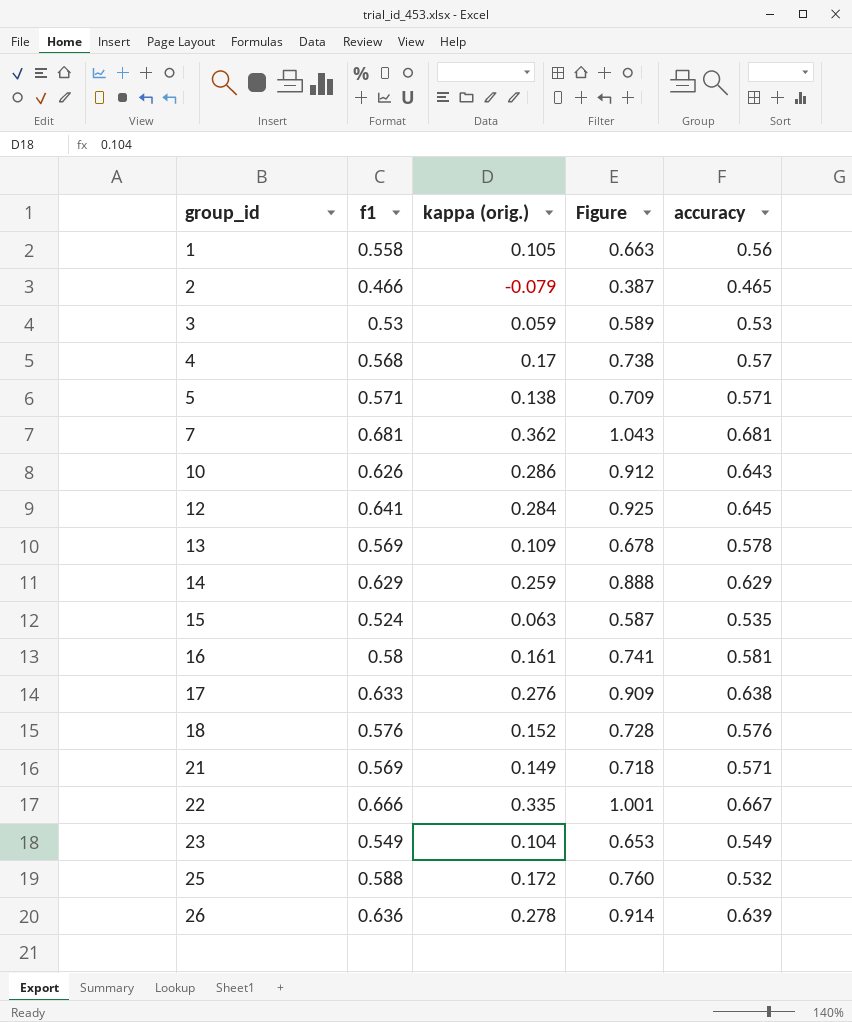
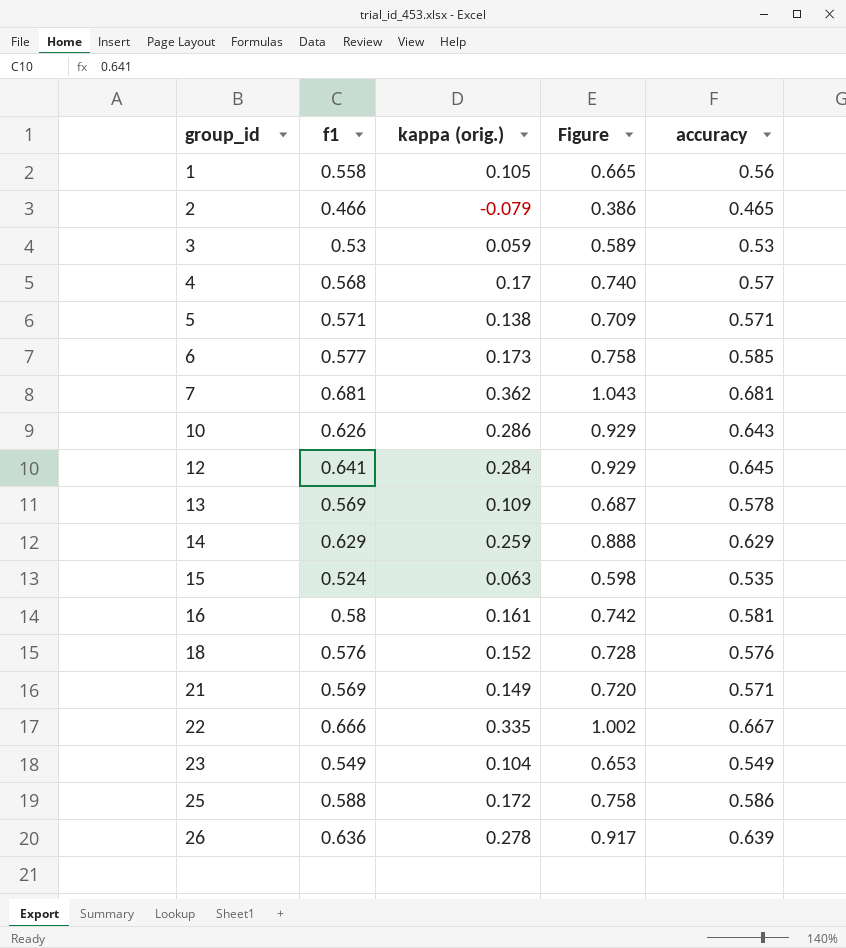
column Figure | formula: [f1] + [kappa (orig.)] -> [kappa (orig.)] + [accuracy]
row 17: 0.633 | 0.276 | 0.909 | 0.638 -> none
row 6: none -> 0.577 | 0.173 | 0.758 | 0.585
25 | accuracy: 0.532 -> 0.586

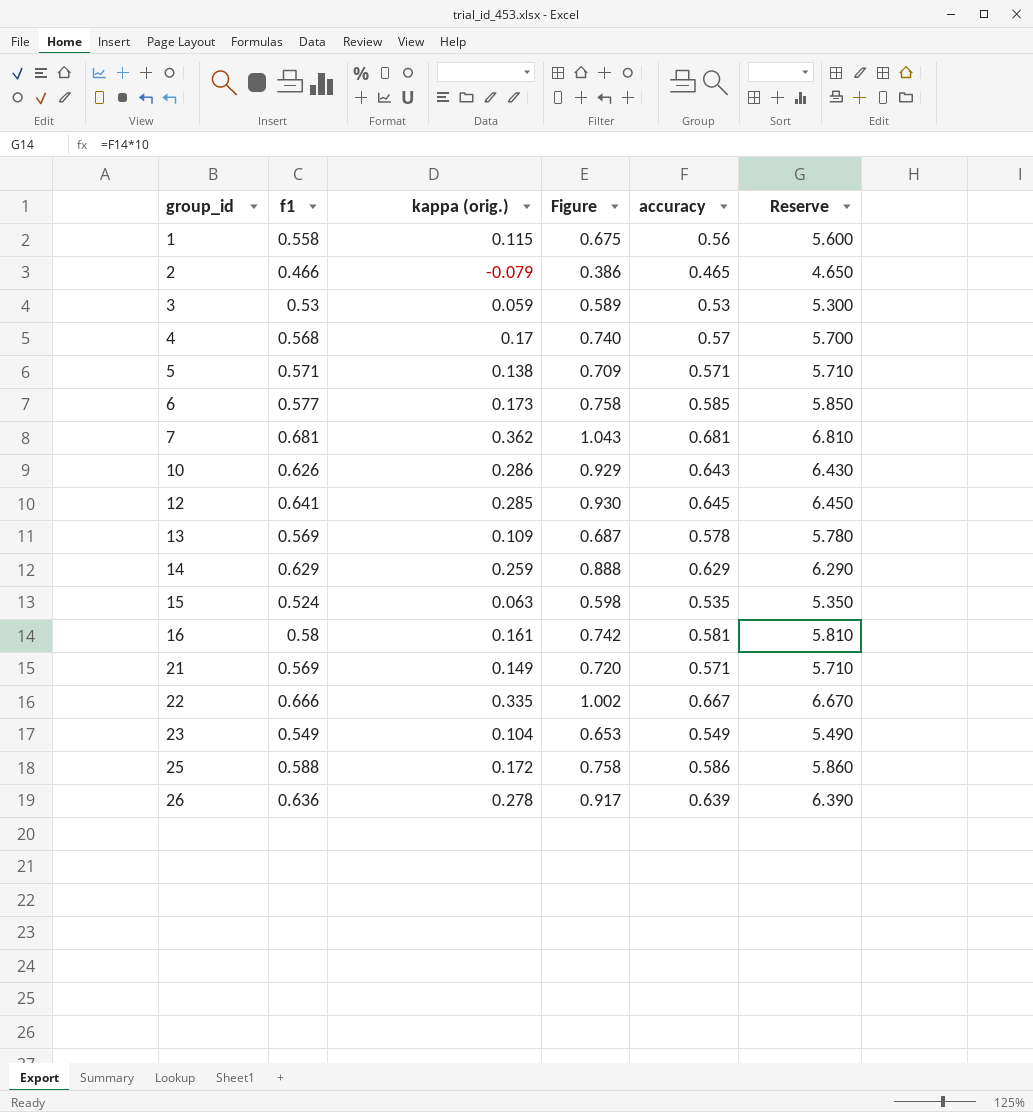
column Reserve | formula: none -> [accuracy] * 10
row 18: 0.576 | 0.152 | 0.728 | 0.576 -> none
1 | kappa (orig.): 0.105 -> 0.115
1 | Figure: 0.665 -> 0.675
12 | kappa (orig.): 0.284 -> 0.285
12 | Figure: 0.929 -> 0.930

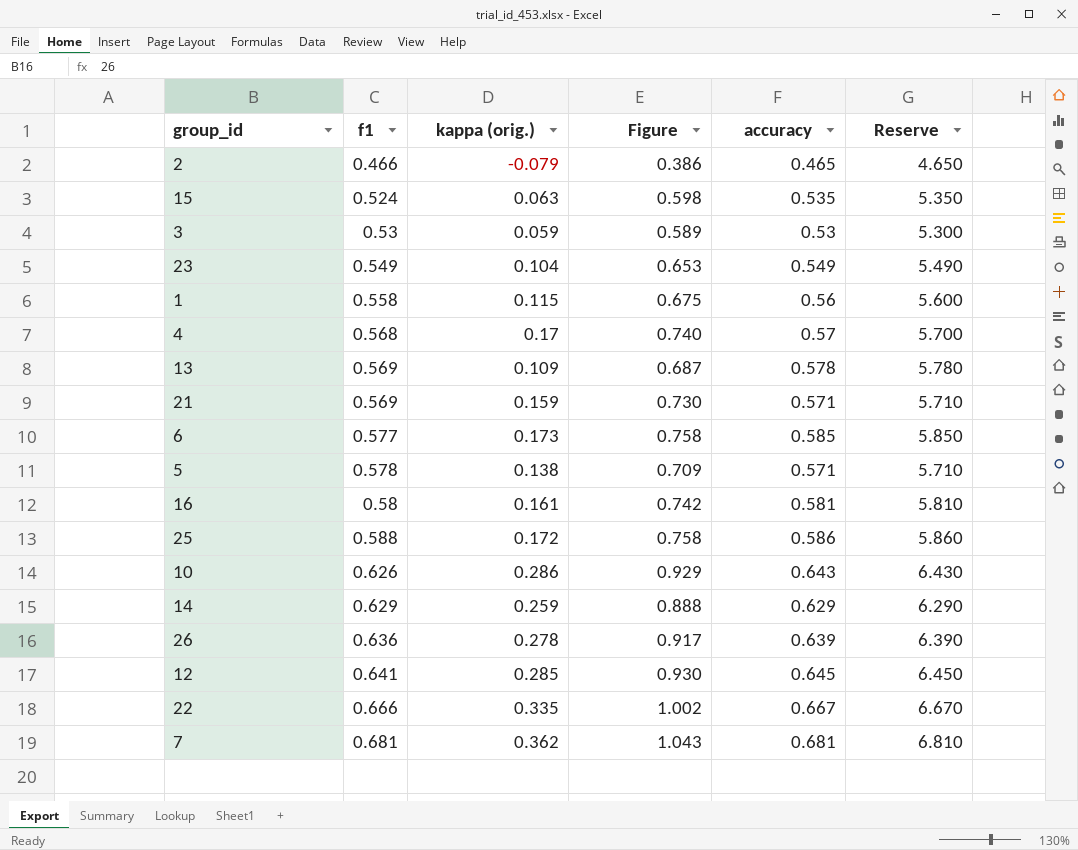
row order: group_id ascending -> f1 ascending
21 | kappa (orig.): 0.149 -> 0.159
21 | Figure: 0.720 -> 0.730
5 | f1: 0.571 -> 0.578

